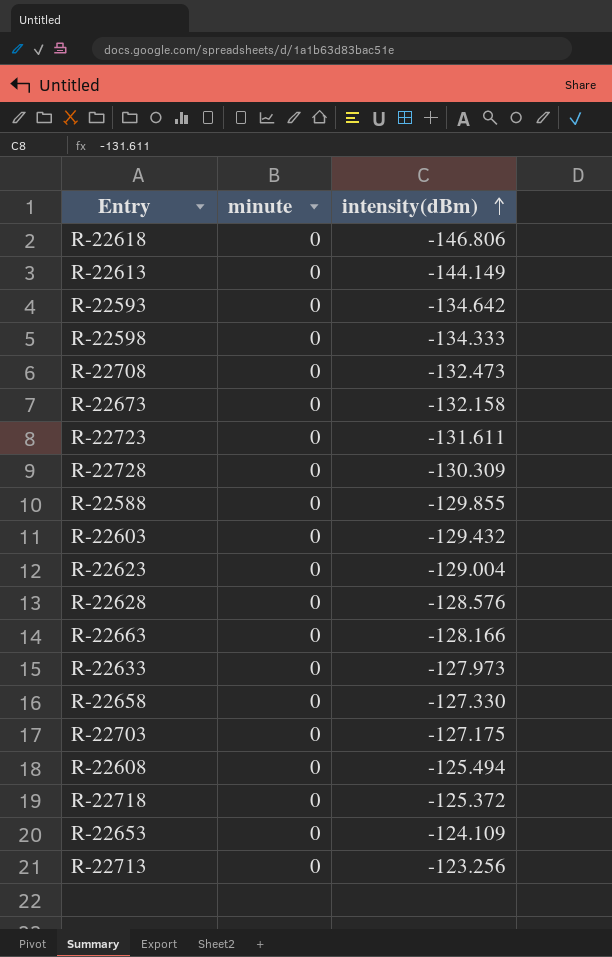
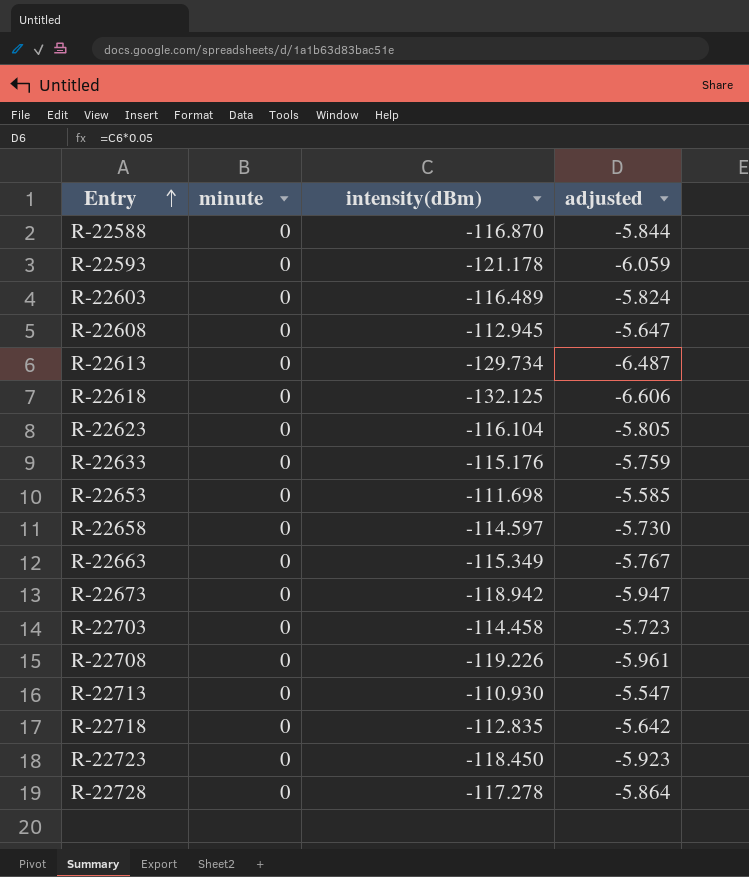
row order: intensity(dBm) ascending -> Entry ascending
column adjusted | formula: none -> [intensity(dBm)] * 0.05
row R-22598: 0 | -134.333 -> none
row R-22628: 0 | -128.576 -> none
R-22588 | intensity(dBm): -129.855 -> -116.870
R-22593 | intensity(dBm): -134.642 -> -121.178
R-22603 | intensity(dBm): -129.432 -> -116.489
R-22608 | intensity(dBm): -125.494 -> -112.945
R-22613 | intensity(dBm): -144.149 -> -129.734
R-22618 | intensity(dBm): -146.806 -> -132.125
R-22623 | intensity(dBm): -129.004 -> -116.104
R-22633 | intensity(dBm): -127.973 -> -115.176
R-22653 | intensity(dBm): -124.109 -> -111.698
R-22658 | intensity(dBm): -127.330 -> -114.597
R-22663 | intensity(dBm): -128.166 -> -115.349
R-22673 | intensity(dBm): -132.158 -> -118.942
R-22703 | intensity(dBm): -127.175 -> -114.458
R-22708 | intensity(dBm): -132.473 -> -119.226
R-22713 | intensity(dBm): -123.256 -> -110.930
R-22718 | intensity(dBm): -125.372 -> -112.835
R-22723 | intensity(dBm): -131.611 -> -118.450
R-22728 | intensity(dBm): -130.309 -> -117.278

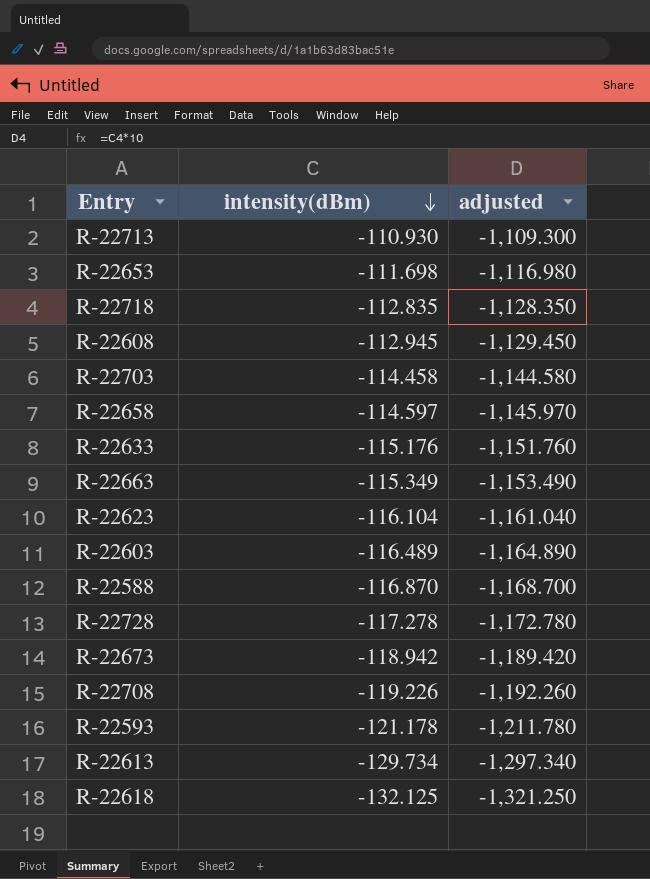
row order: Entry ascending -> intensity(dBm) descending
column minute | position: 2 -> none
column adjusted | formula: [intensity(dBm)] * 0.05 -> [intensity(dBm)] * 10
row R-22723: 0 | -118.450 | -5.923 -> none

